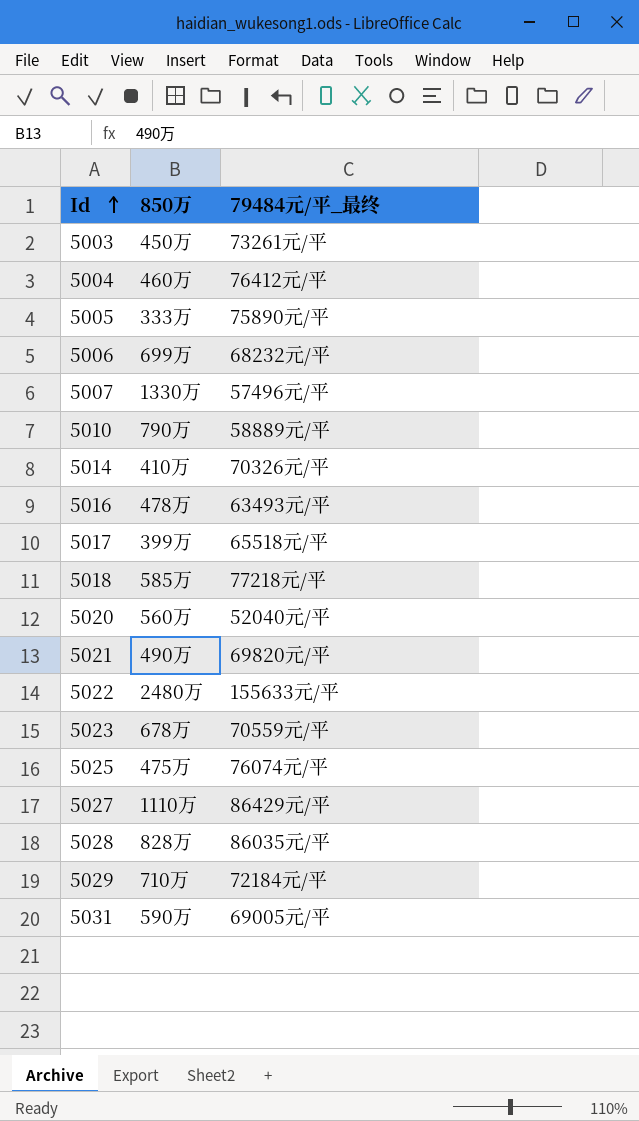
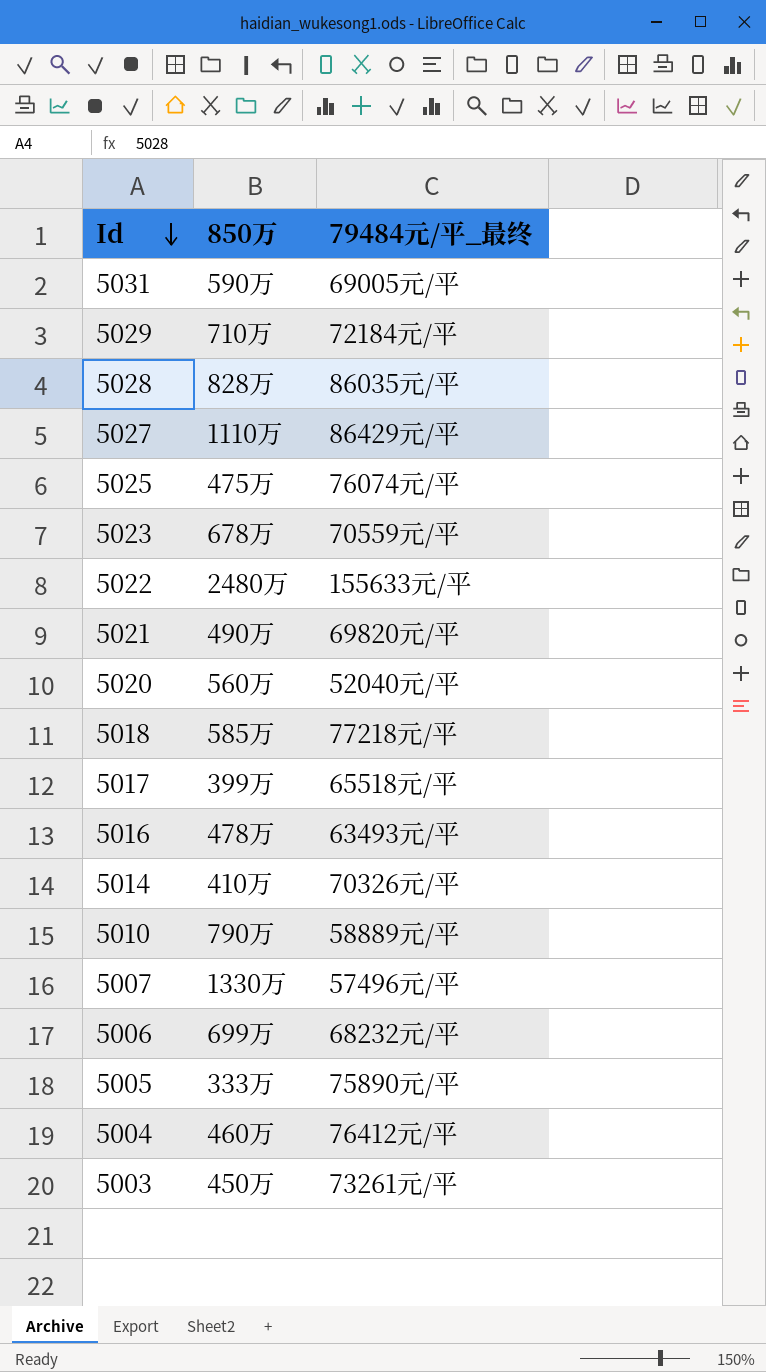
row order: Id ascending -> Id descending

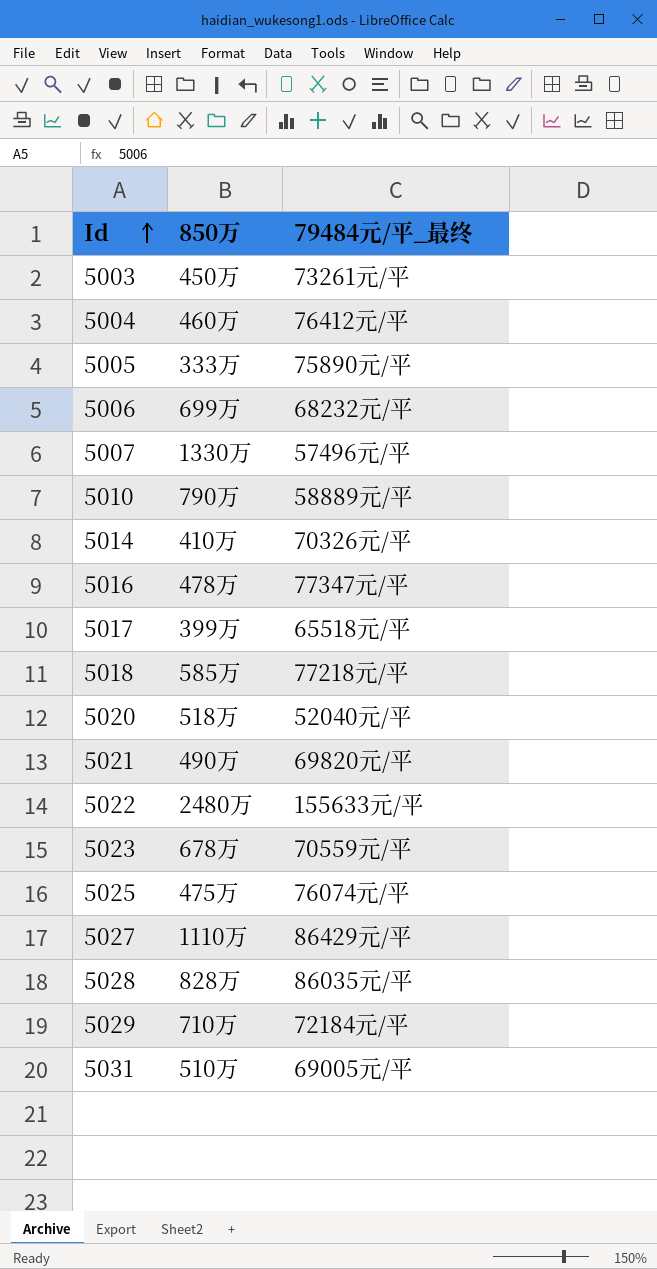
row order: Id descending -> Id ascending
5016 | 79484元/平_最终: 63493元/平 -> 77347元/平
5020 | 850万: 560万 -> 518万
5031 | 850万: 590万 -> 510万

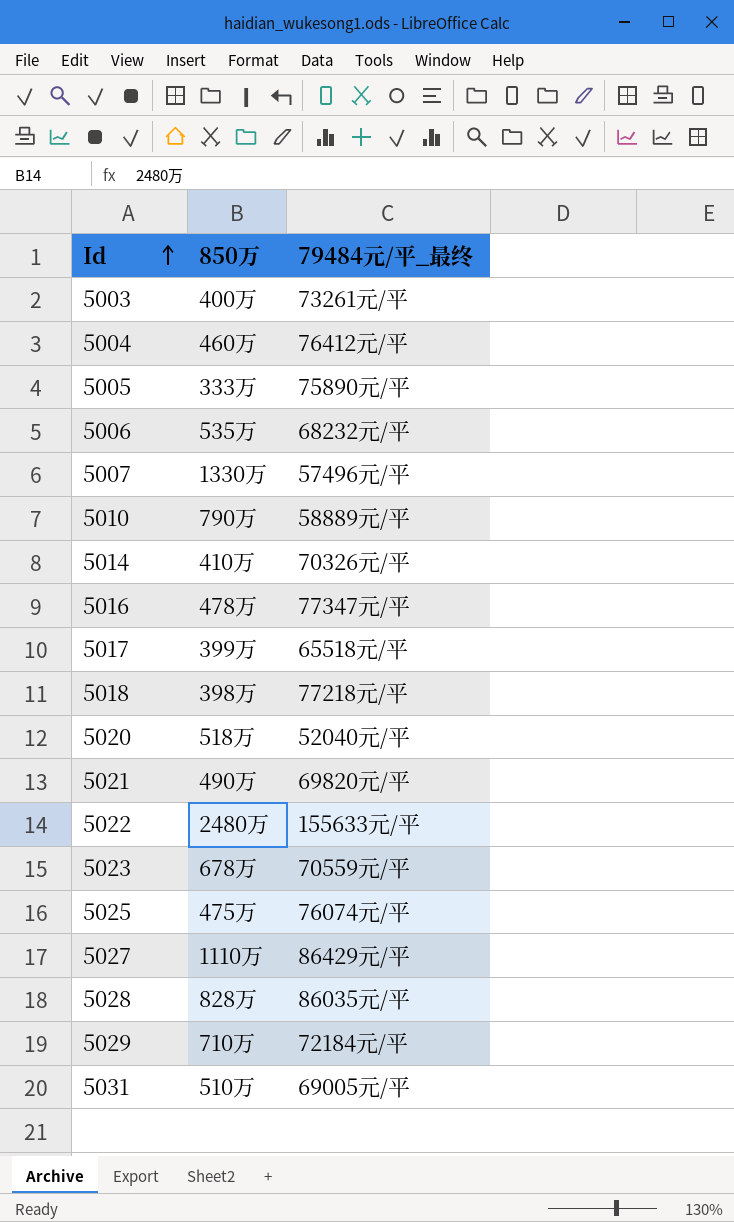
5003 | 850万: 450万 -> 400万
5006 | 850万: 699万 -> 535万
5018 | 850万: 585万 -> 398万

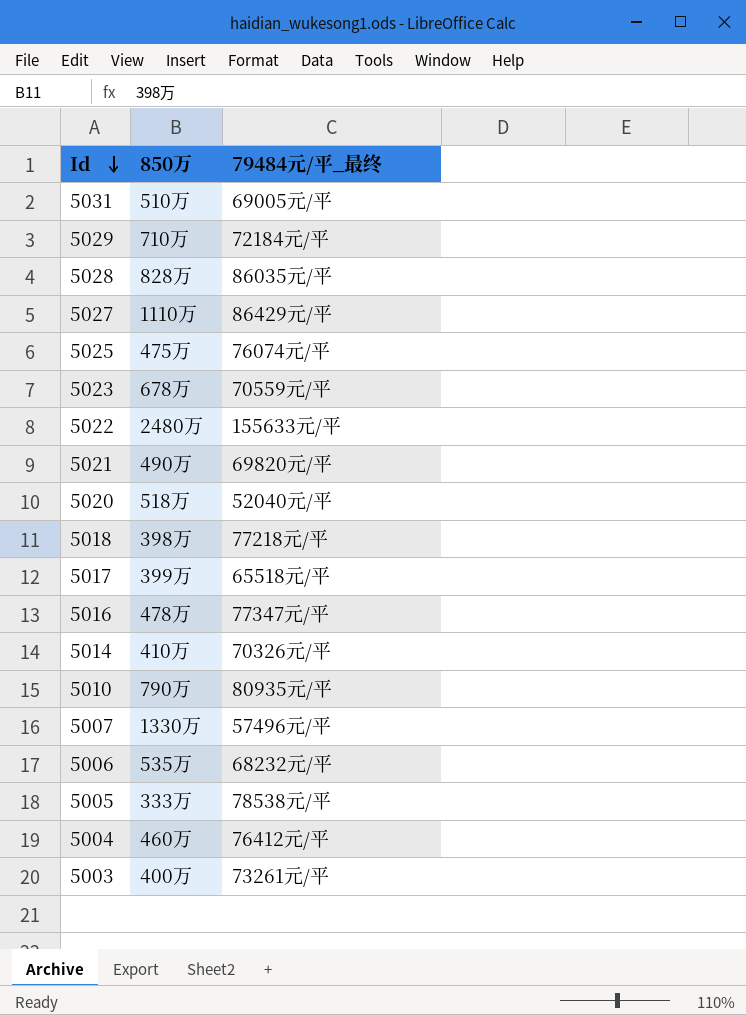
row order: Id ascending -> Id descending
5010 | 79484元/平_最终: 58889元/平 -> 80935元/平
5005 | 79484元/平_最终: 75890元/平 -> 78538元/平

